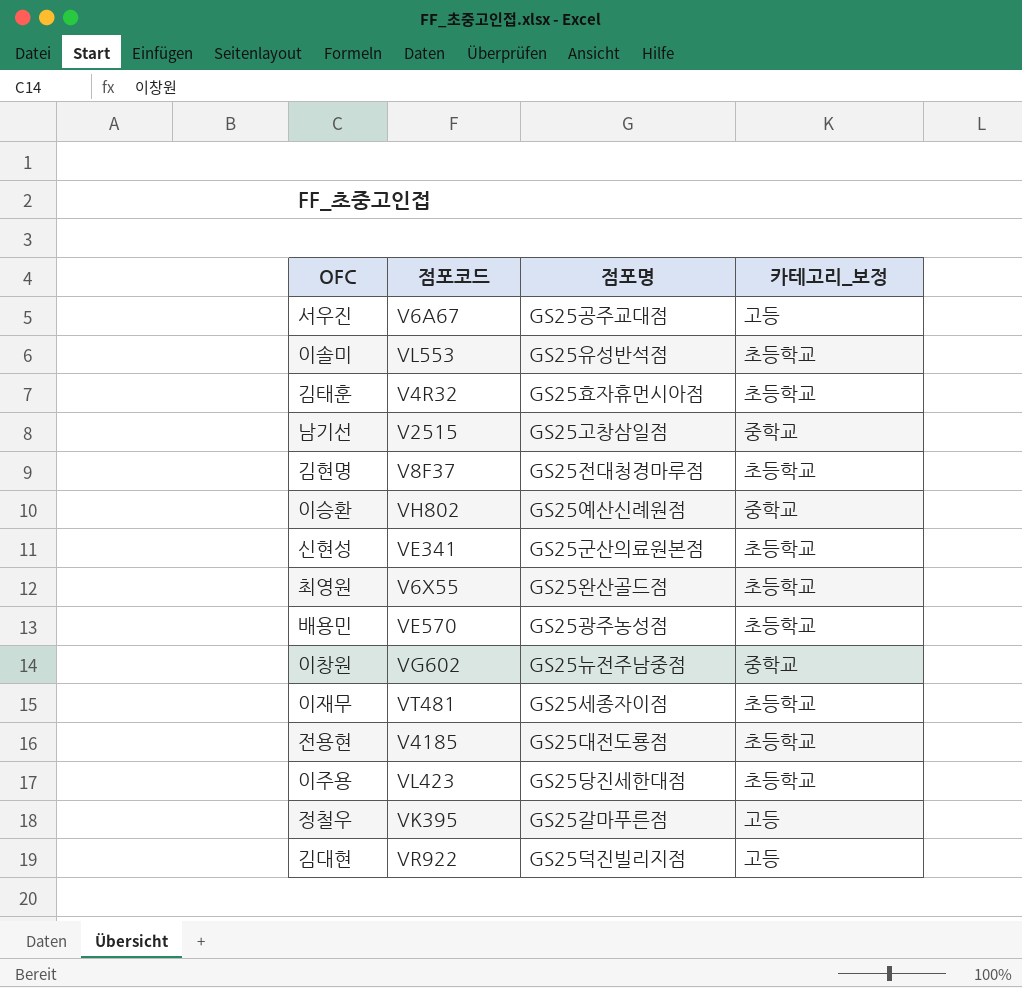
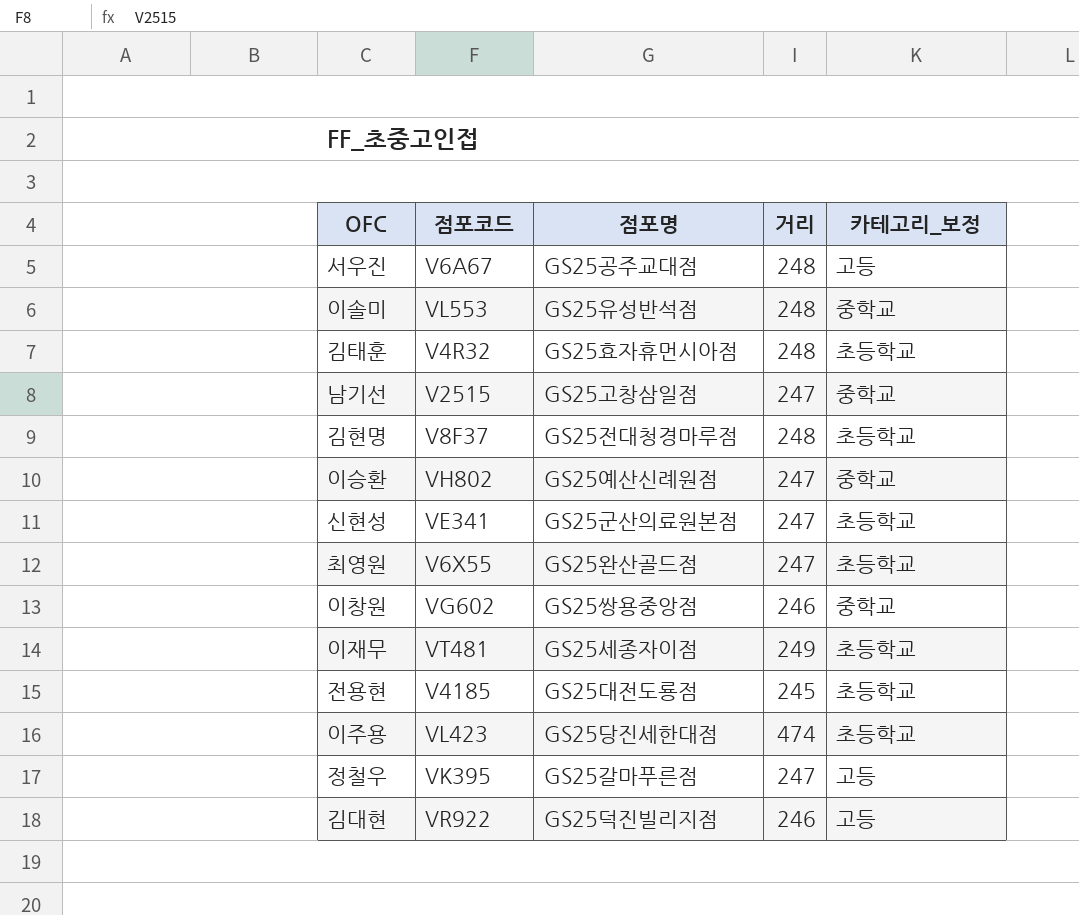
column 거리 | position: none -> 4
row 배용민: VE570 | GS25광주농성점 | 초등학교 -> none
이솔미 | 카테고리_보정: 초등학교 -> 중학교
이창원 | 점포명: GS25뉴전주남중점 -> GS25쌍용중앙점

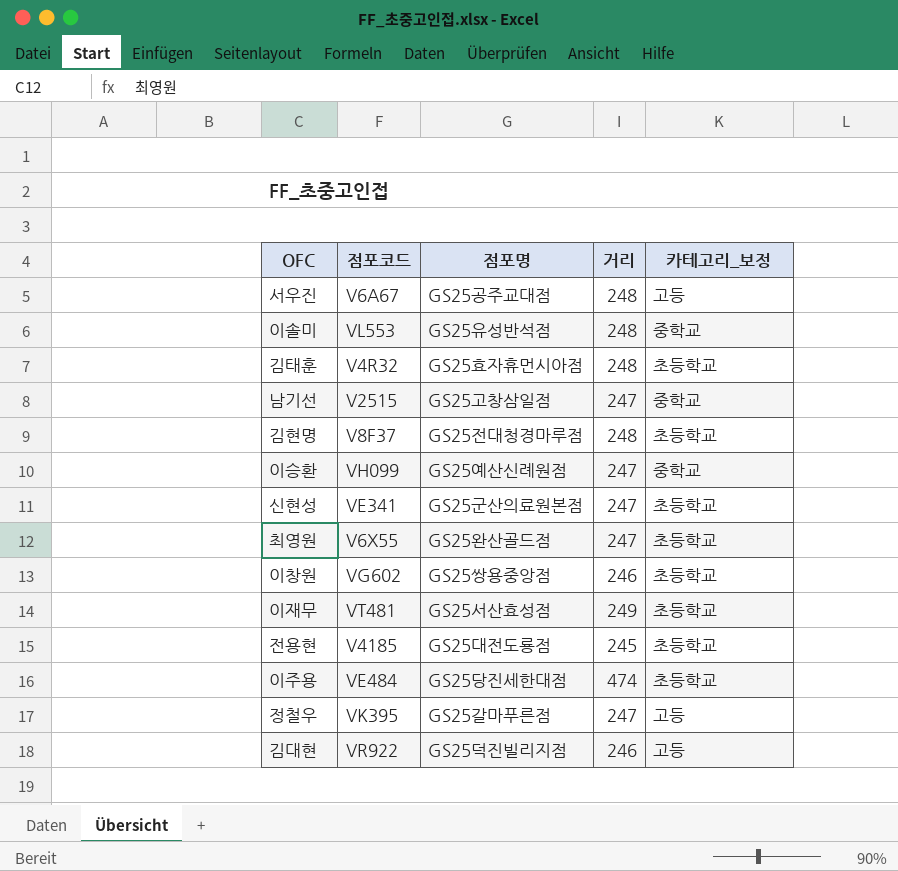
이승환 | 점포코드: VH802 -> VH099
이창원 | 카테고리_보정: 중학교 -> 초등학교
이재무 | 점포명: GS25세종자이점 -> GS25서산효성점
이주용 | 점포코드: VL423 -> VE484

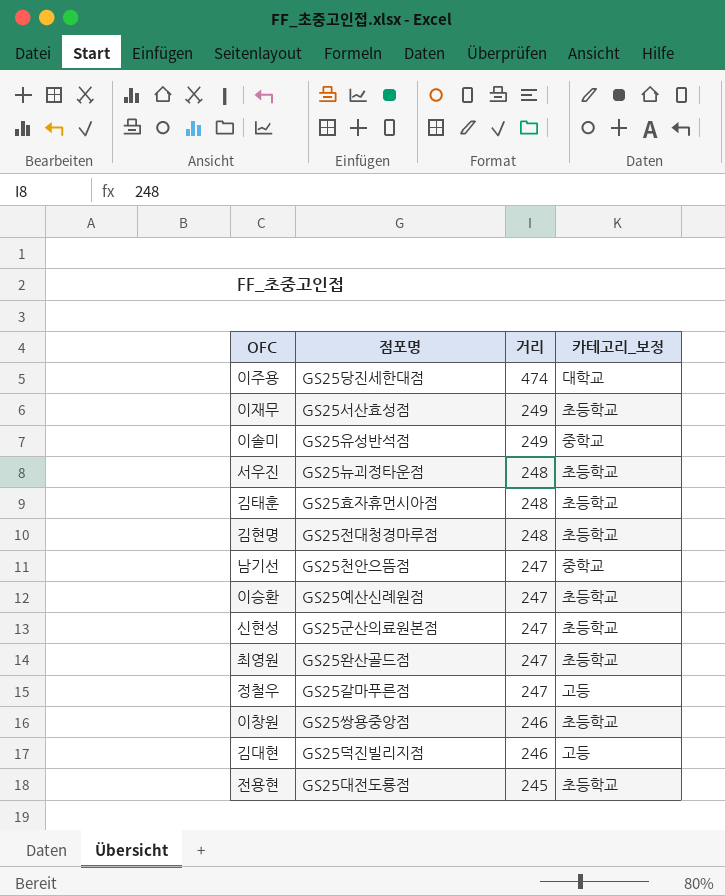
row order: none -> 거리 descending
column 점포코드 | position: 2 -> none
이주용 | 카테고리_보정: 초등학교 -> 대학교
이솔미 | 거리: 248 -> 249
서우진 | 점포명: GS25공주교대점 -> GS25뉴괴정타운점
서우진 | 카테고리_보정: 고등 -> 초등학교
남기선 | 점포명: GS25고창삼일점 -> GS25천안으뜸점
이승환 | 카테고리_보정: 중학교 -> 초등학교

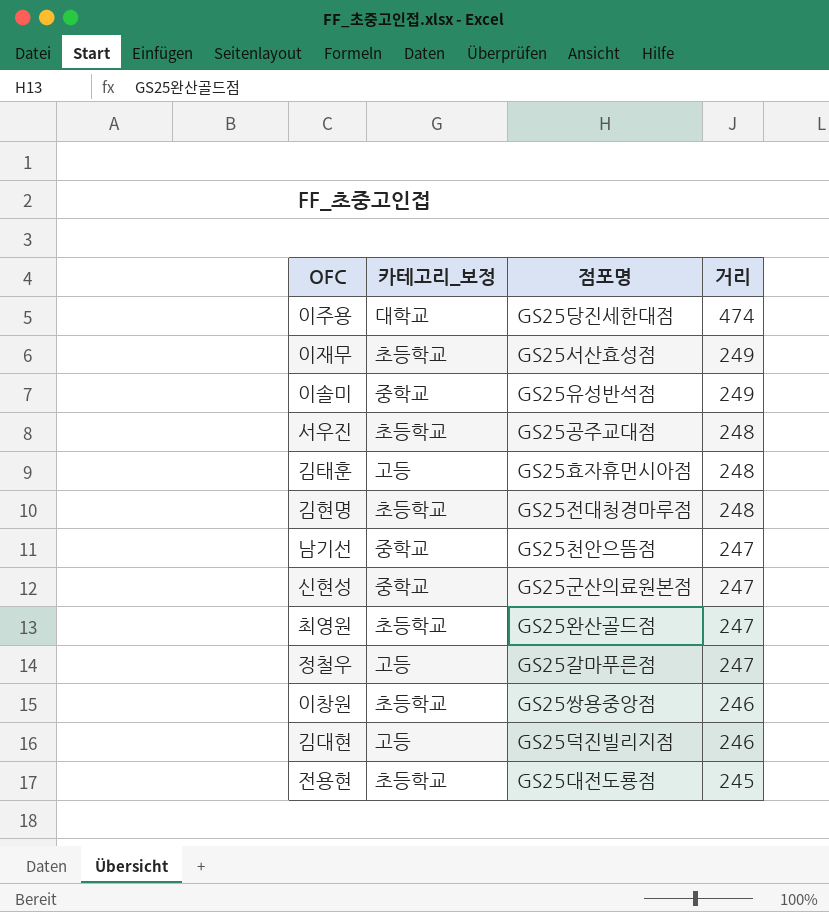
column 카테고리_보정 | position: 4 -> 2
row 이승환: GS25예산신례원점 | 247 | 초등학교 -> none
서우진 | 점포명: GS25뉴괴정타운점 -> GS25공주교대점
김태훈 | 카테고리_보정: 초등학교 -> 고등
신현성 | 카테고리_보정: 초등학교 -> 중학교

